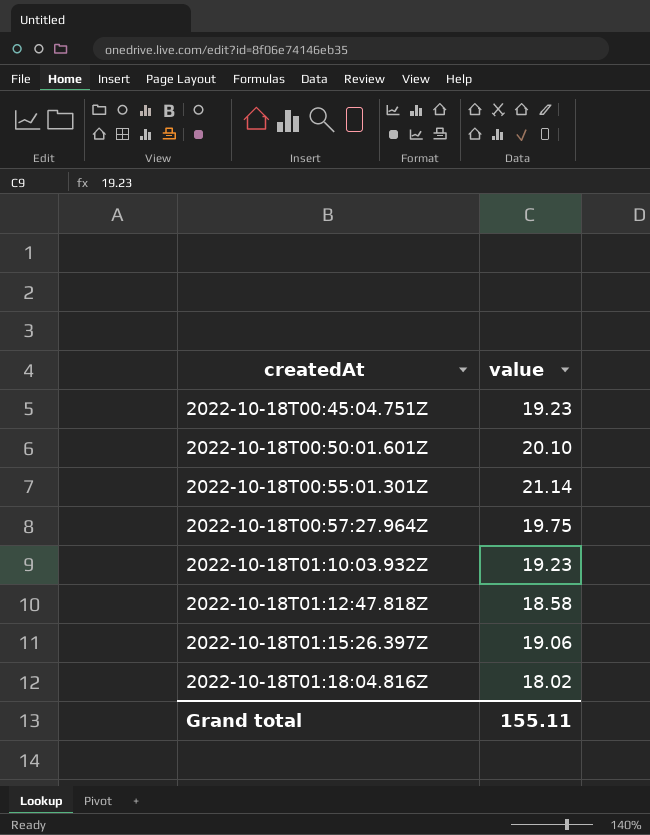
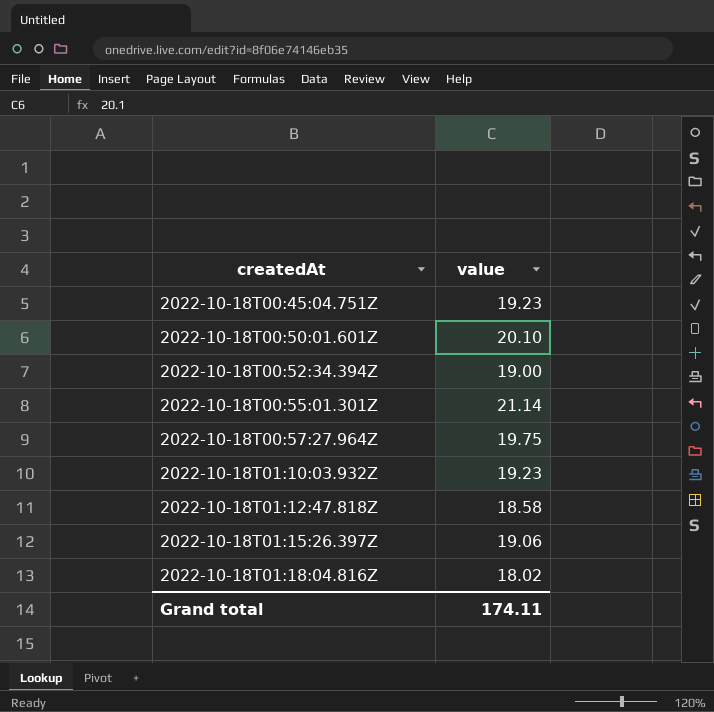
row 2022-10-18T00:52:34.394Z: none -> 19.00
Grand total | value: 155.11 -> 174.11

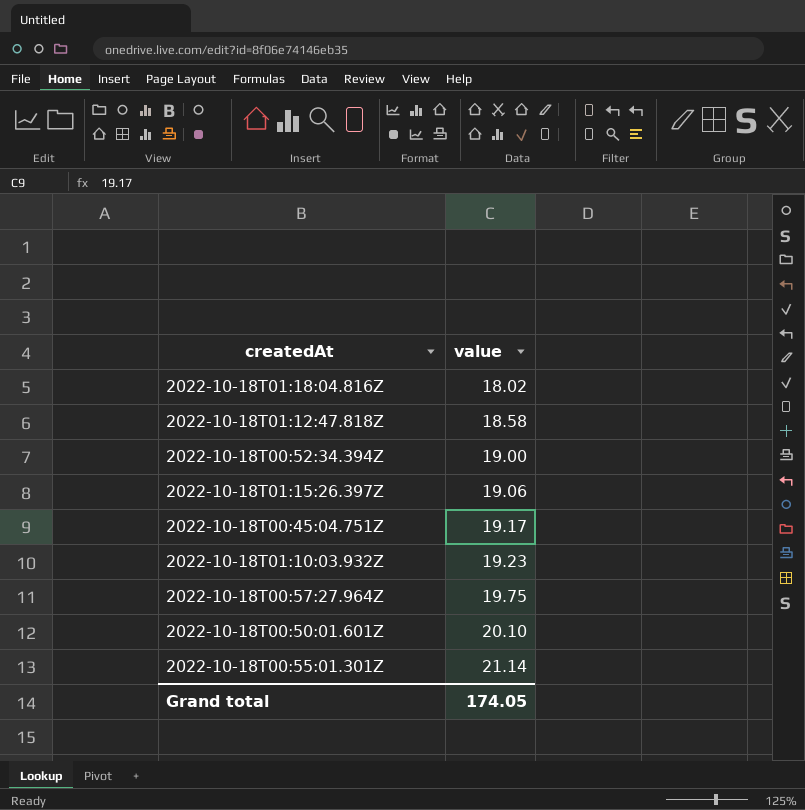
row order: createdAt ascending -> value ascending
2022-10-18T00:45:04.751Z | value: 19.23 -> 19.17
Grand total | value: 174.11 -> 174.05

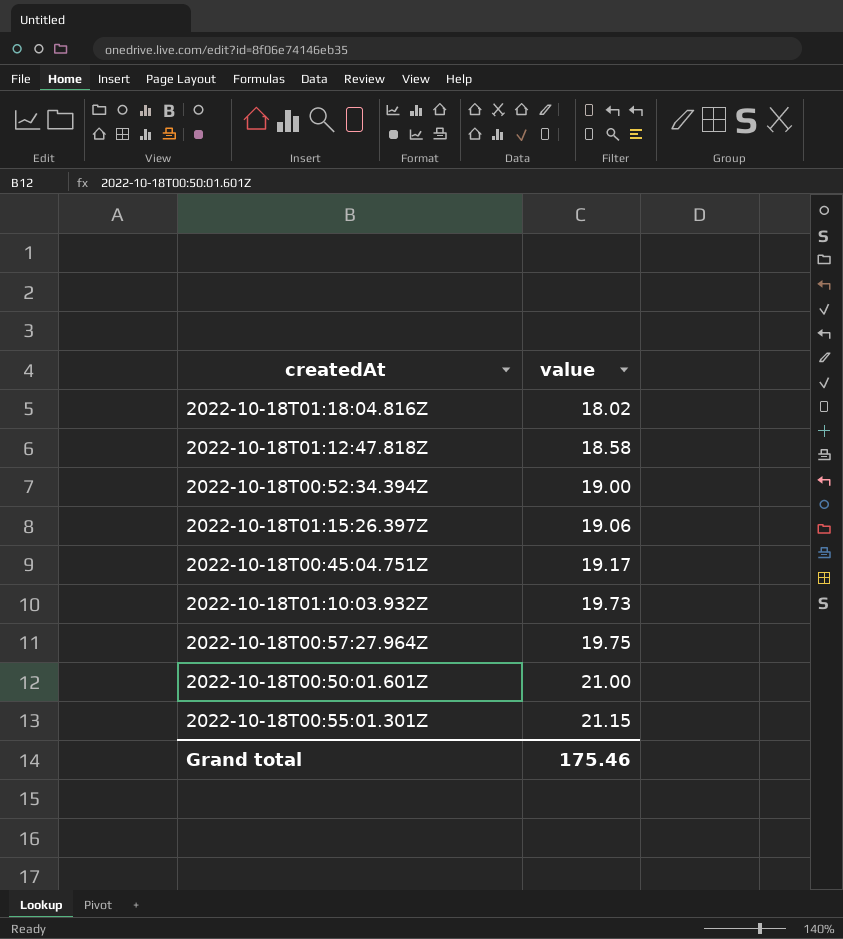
2022-10-18T01:10:03.932Z | value: 19.23 -> 19.73
2022-10-18T00:50:01.601Z | value: 20.10 -> 21.00
2022-10-18T00:55:01.301Z | value: 21.14 -> 21.15
Grand total | value: 174.05 -> 175.46

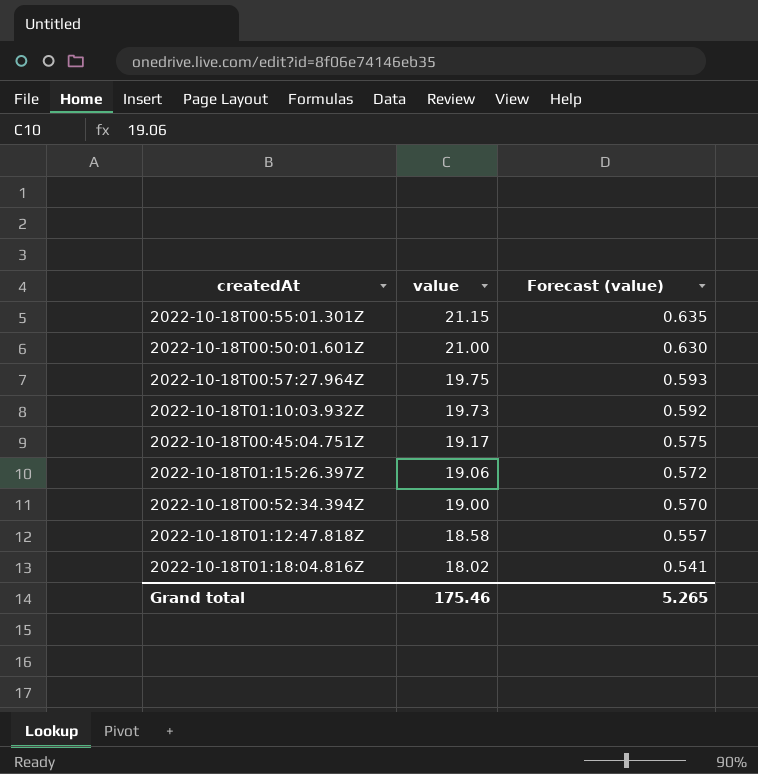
row order: value ascending -> value descending
column Forecast (value) | formula: none -> [value] * 0.03

